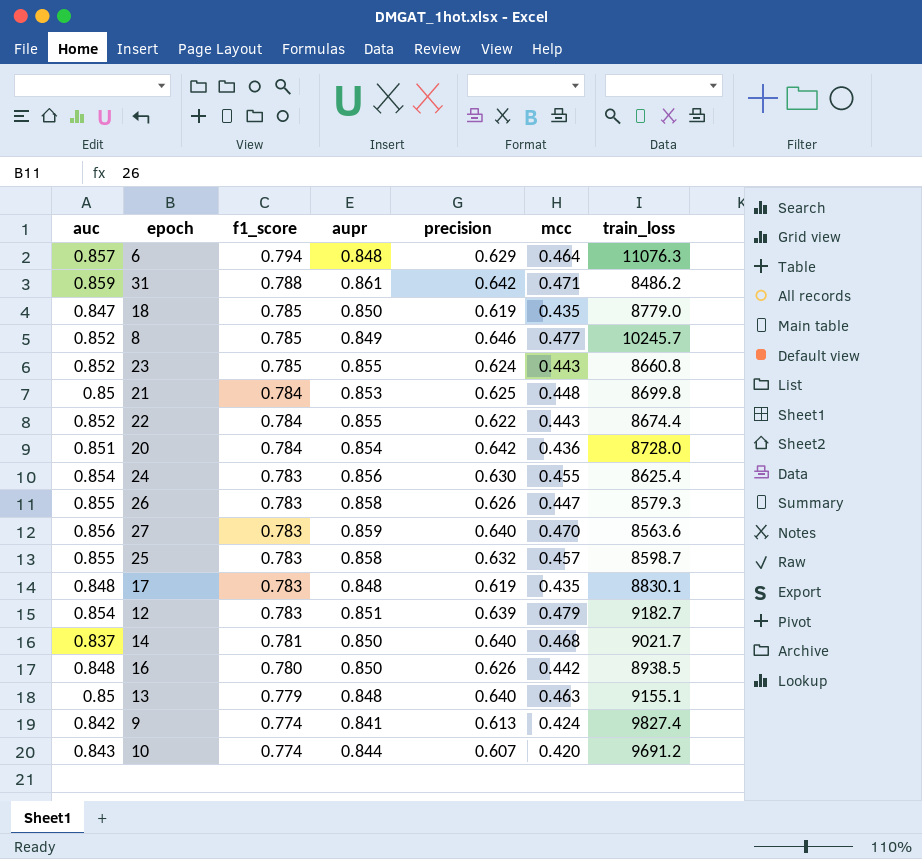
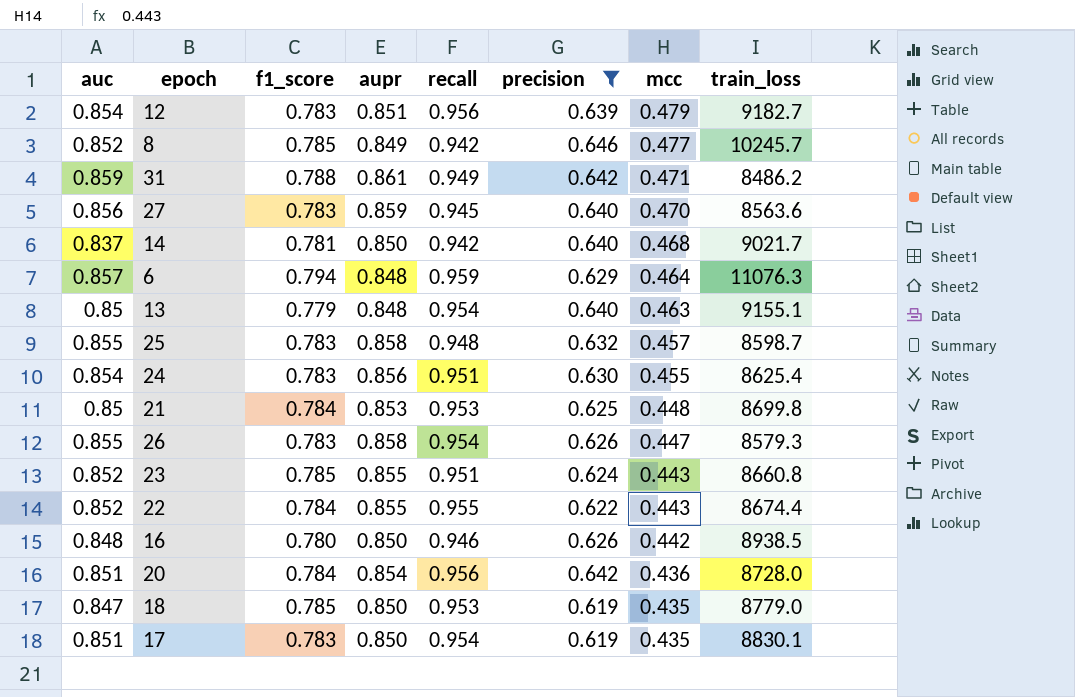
filter: none -> precision >= 0.619
row order: f1_score descending -> mcc descending
column recall | position: none -> 5
17 | auc: 0.848 -> 0.851
17 | aupr: 0.848 -> 0.850

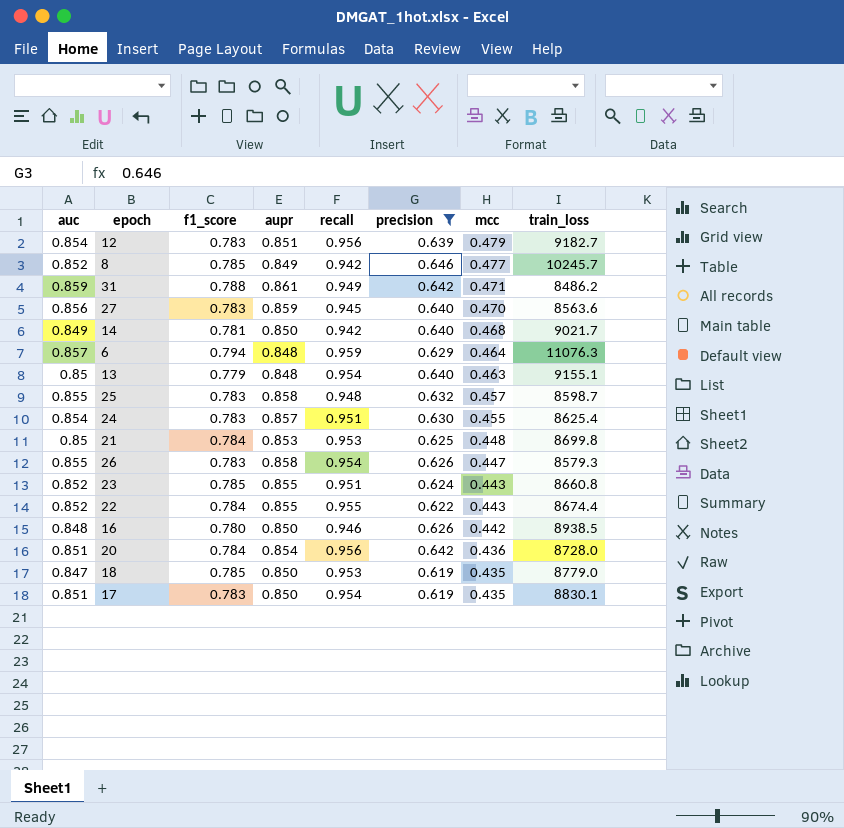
14 | auc: 0.837 -> 0.849
24 | aupr: 0.856 -> 0.857

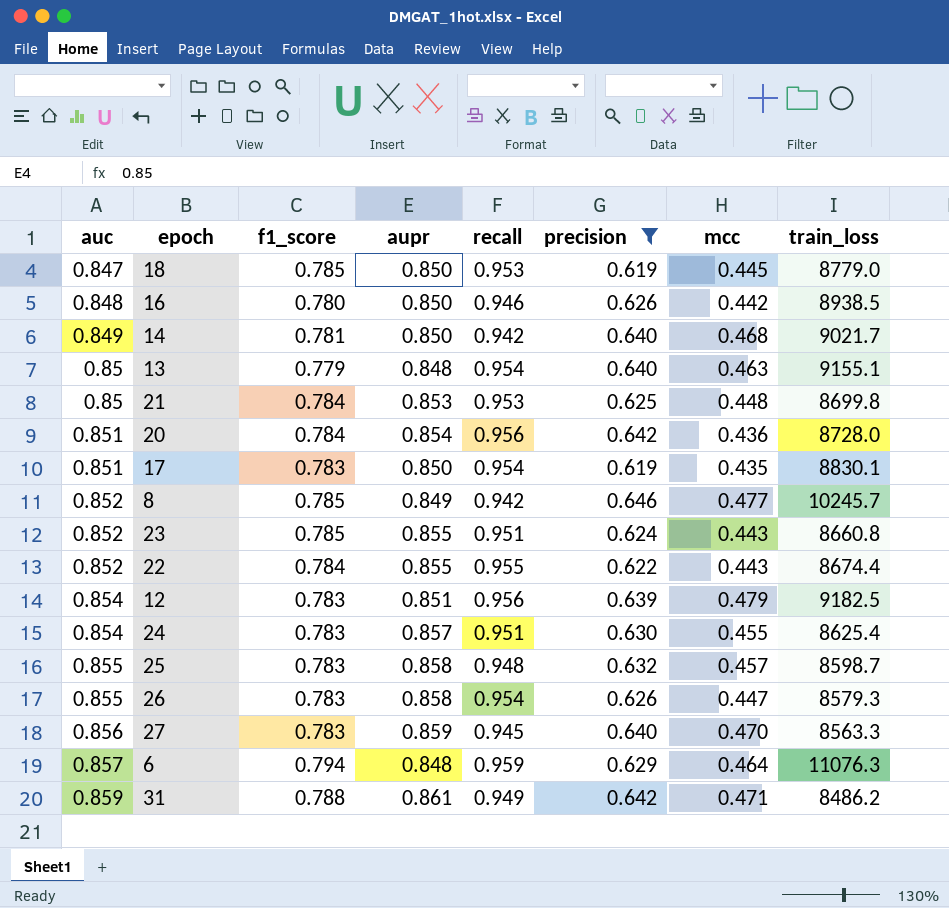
row order: mcc descending -> auc ascending
18 | mcc: 0.435 -> 0.445
12 | train_loss: 9182.7 -> 9182.5
27 | train_loss: 8563.6 -> 8563.3

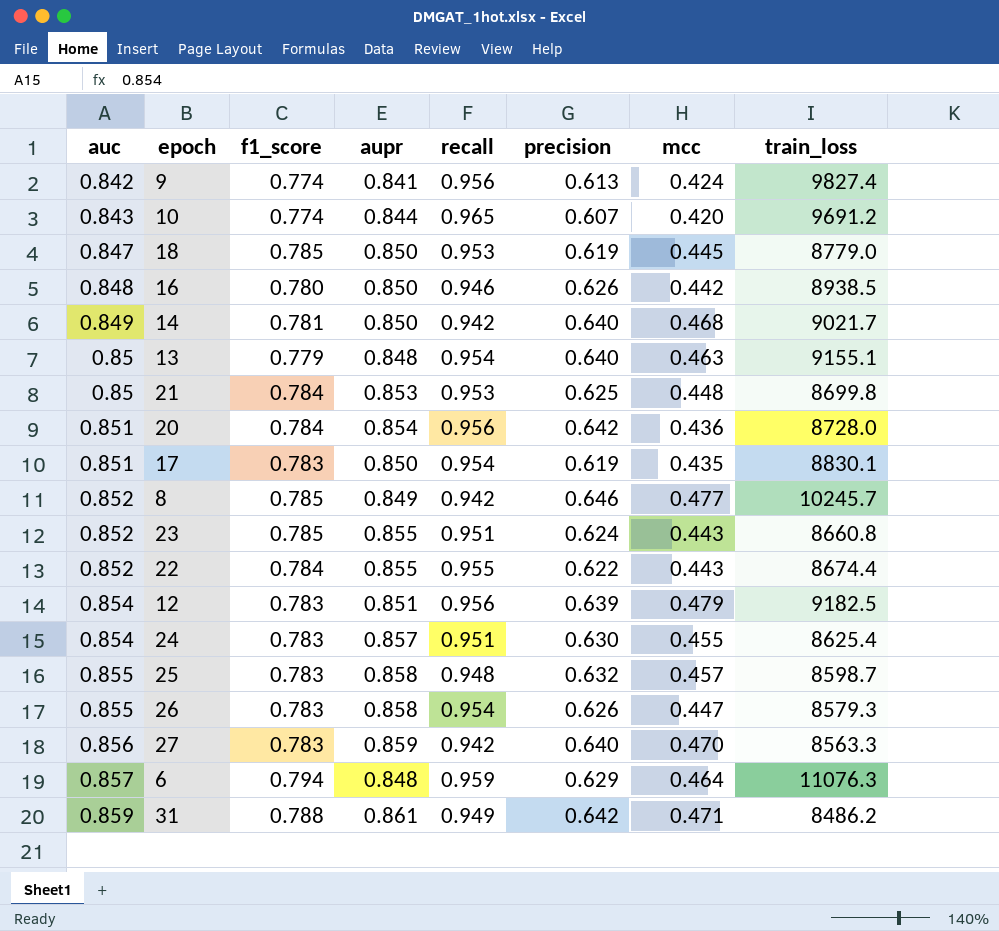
filter: precision >= 0.619 -> none
27 | recall: 0.945 -> 0.942

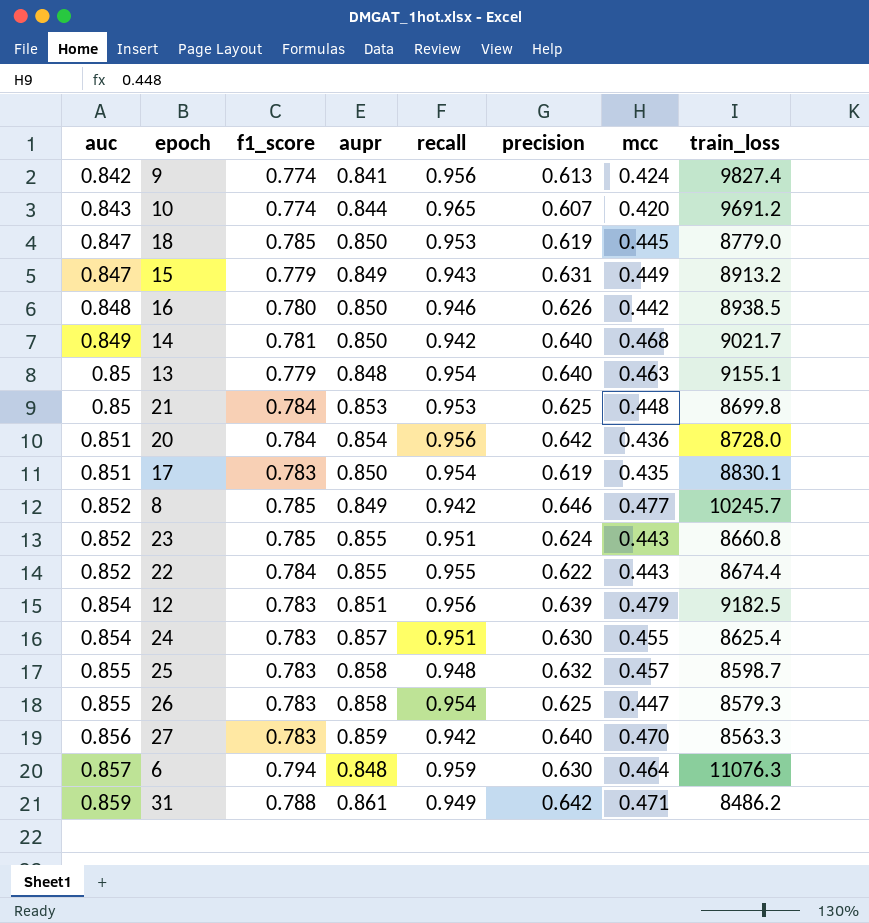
row 15: none -> 0.847 | 0.779 | 0.849 | 0.943 | 0.631 | 0.449 | 8913.2
26 | precision: 0.626 -> 0.625
6 | precision: 0.629 -> 0.630

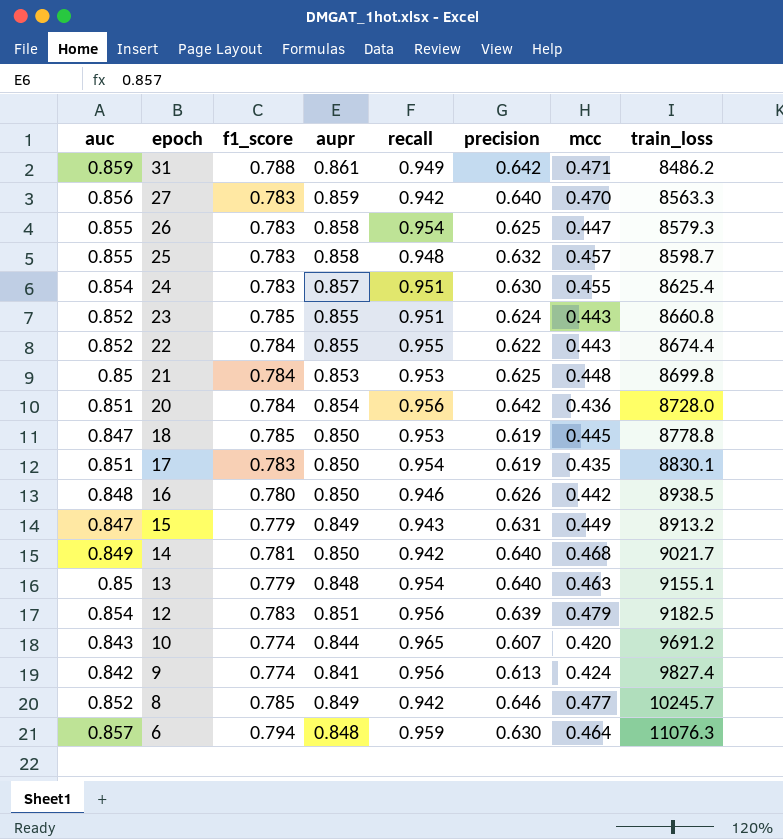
row order: auc ascending -> epoch descending
18 | train_loss: 8779.0 -> 8778.8

